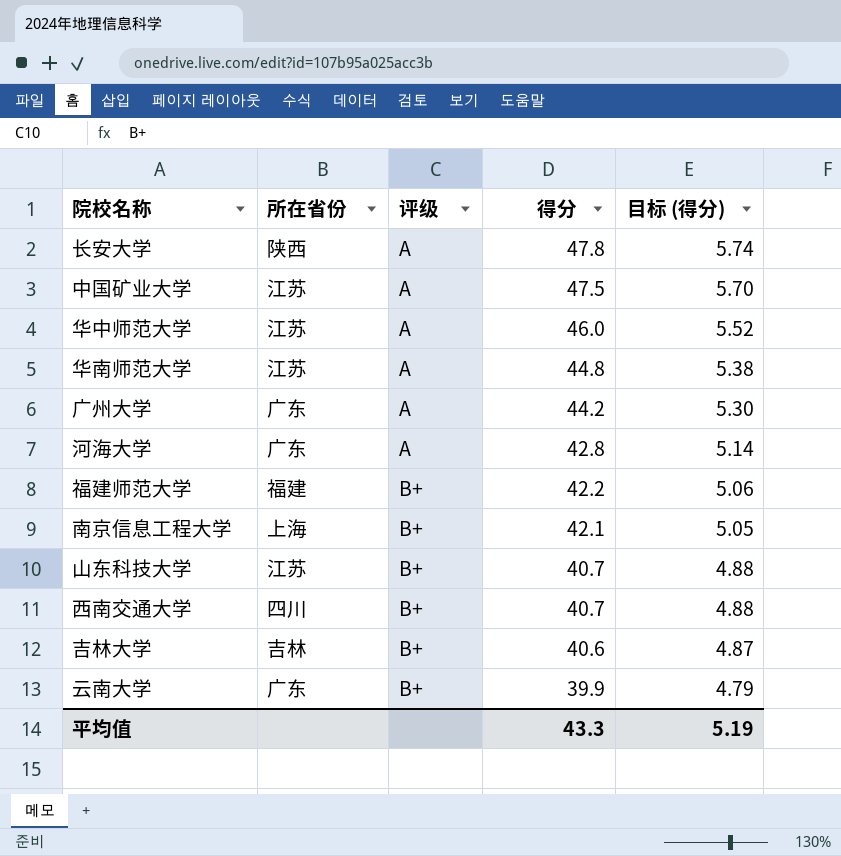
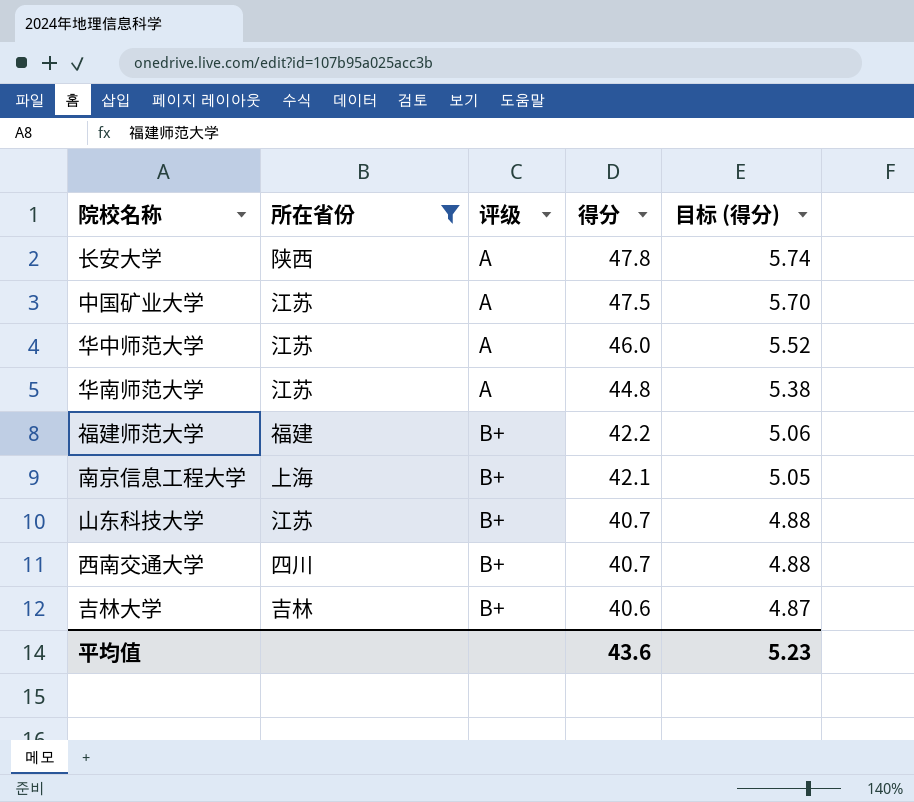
filter: none -> 所在省份 != 广东
平均值 | 得分: 43.3 -> 43.6
平均值 | 目标 (得分): 5.19 -> 5.23

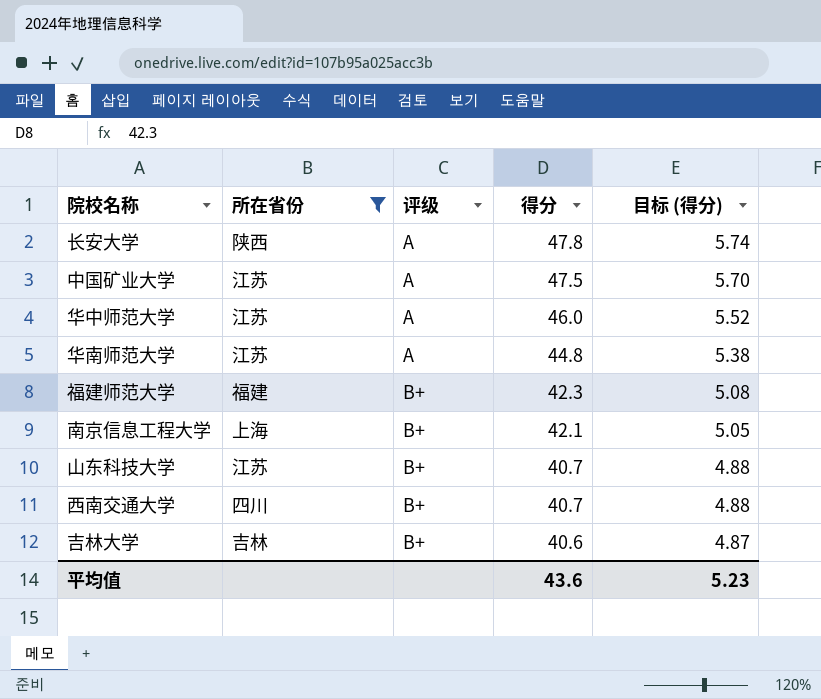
福建师范大学 | 得分: 42.2 -> 42.3
福建师范大学 | 目标 (得分): 5.06 -> 5.08

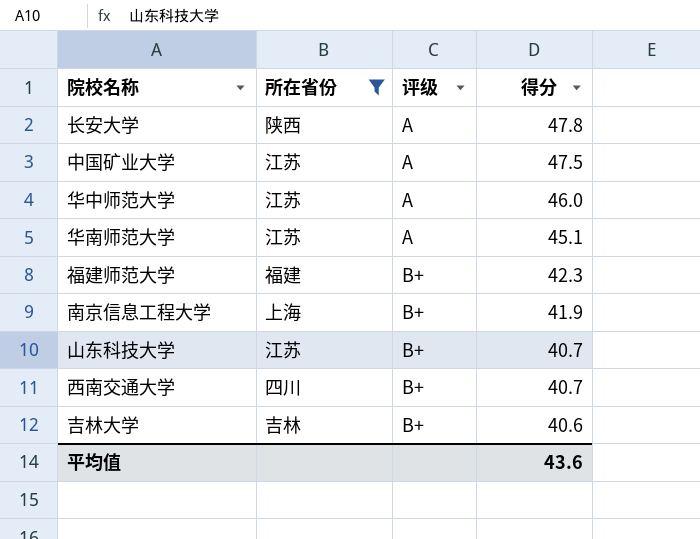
column 目标 (得分) | formula: [得分] * 0.12 -> none
华南师范大学 | 得分: 44.8 -> 45.1
南京信息工程大学 | 得分: 42.1 -> 41.9

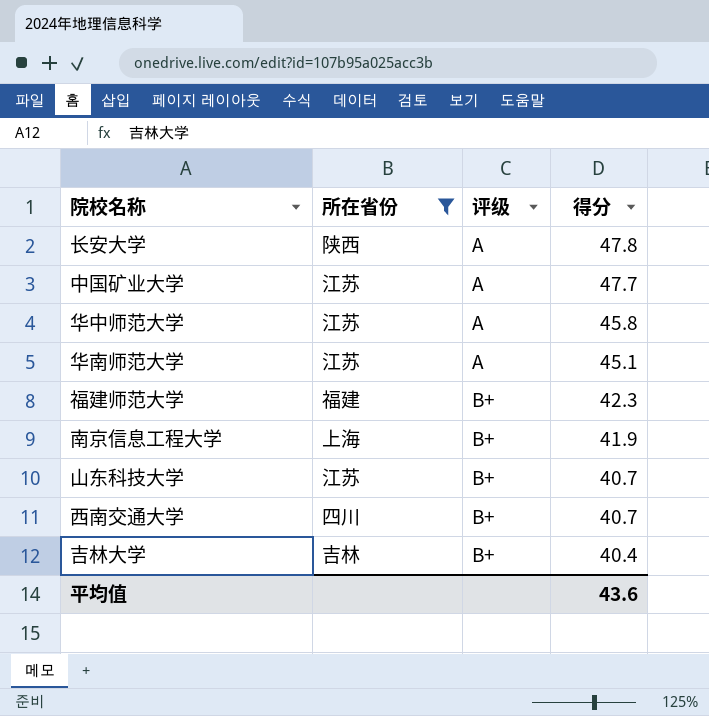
中国矿业大学 | 得分: 47.5 -> 47.7
华中师范大学 | 得分: 46.0 -> 45.8
吉林大学 | 得分: 40.6 -> 40.4

